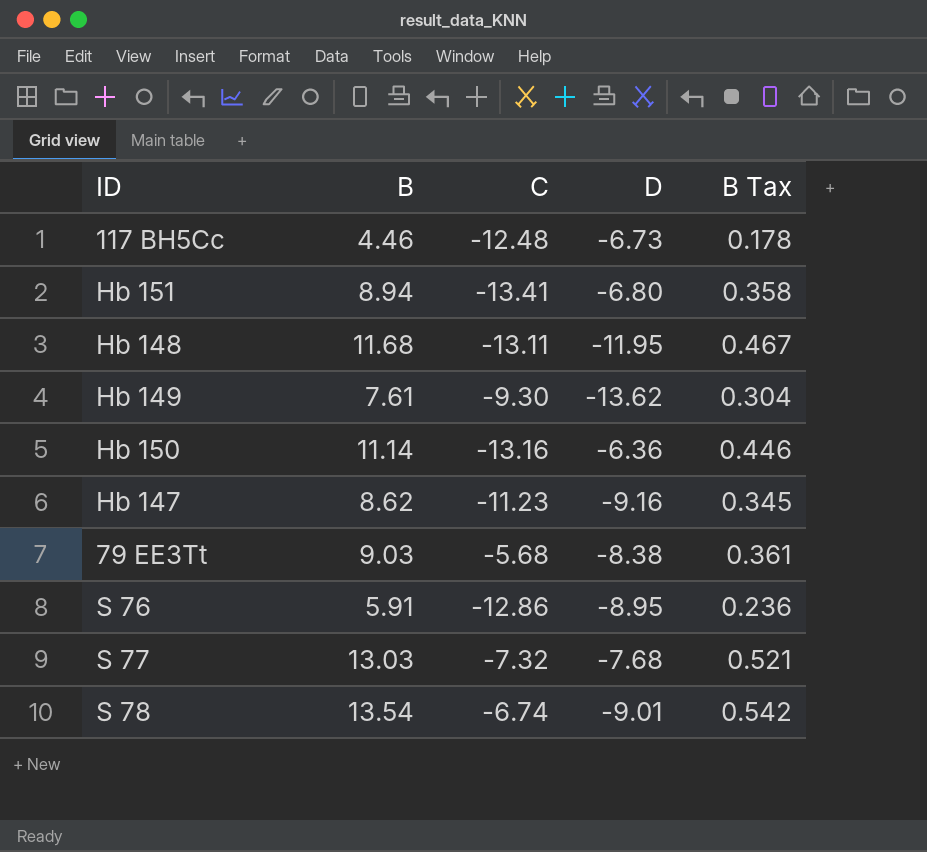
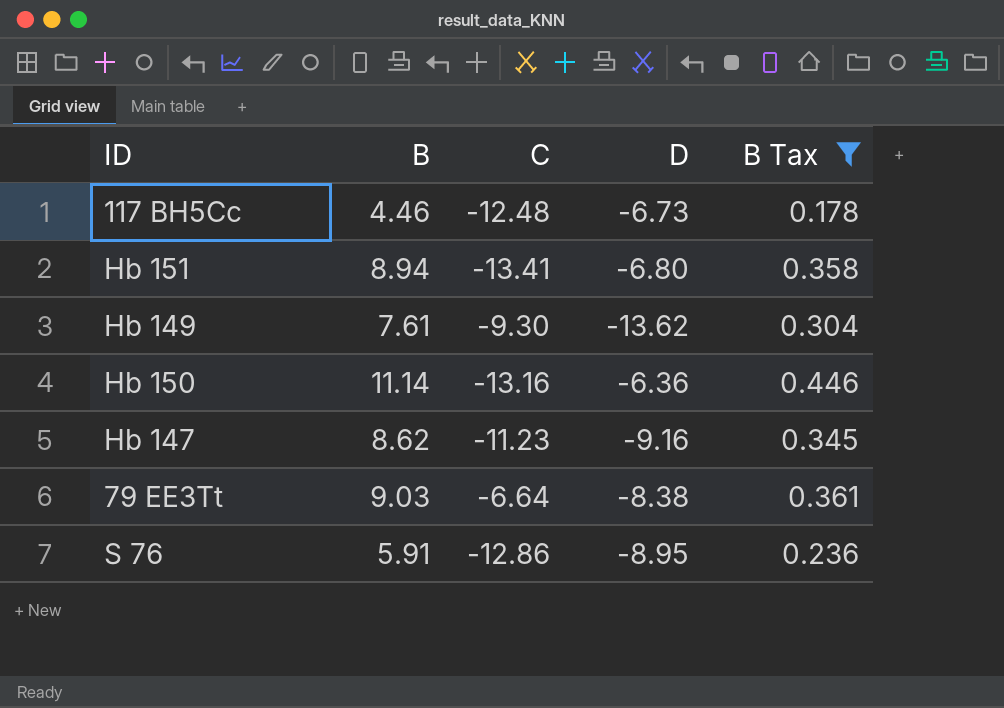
filter: none -> B Tax <= 0.446
79 EE3Tt | C: -5.68 -> -6.64

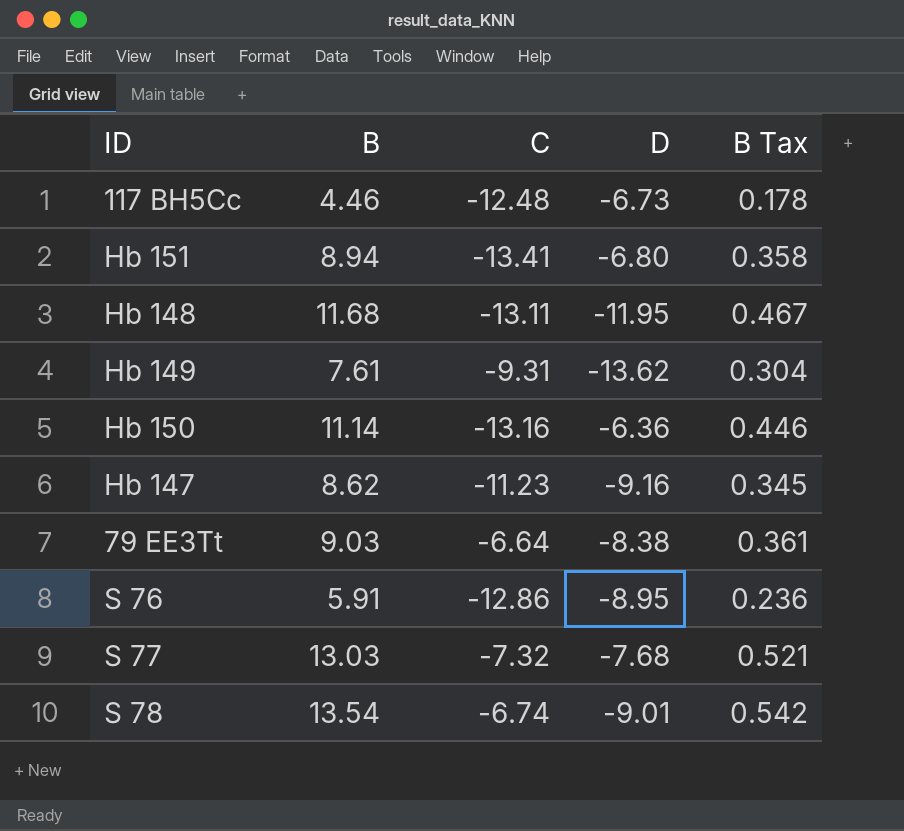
filter: B Tax <= 0.446 -> none
Hb 149 | C: -9.30 -> -9.31

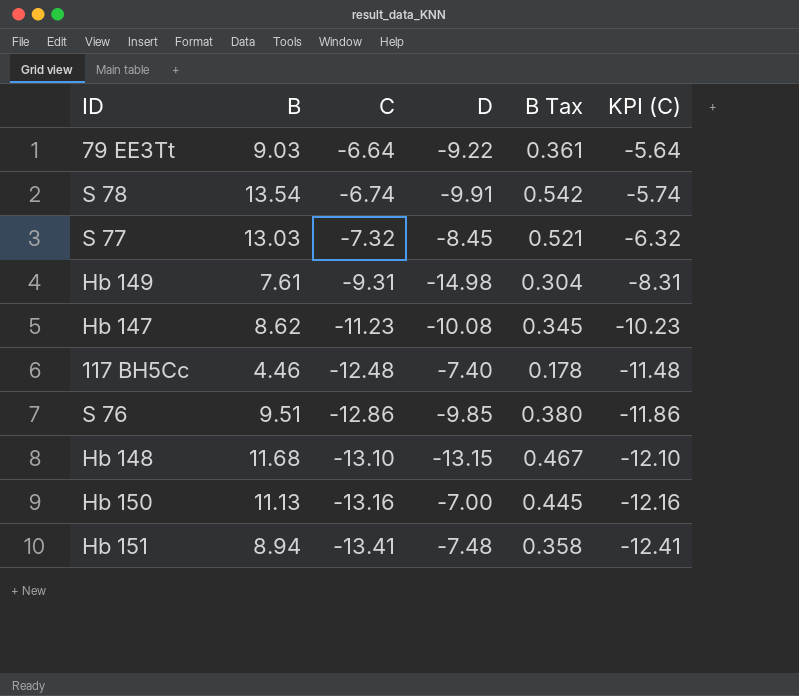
row order: none -> C descending
column KPI (C) | formula: none -> [C] + 1
79 EE3Tt | D: -8.38 -> -9.22
S 78 | D: -9.01 -> -9.91
S 77 | D: -7.68 -> -8.45
Hb 149 | D: -13.62 -> -14.98
Hb 147 | D: -9.16 -> -10.08
117 BH5Cc | D: -6.73 -> -7.40
S 76 | B: 5.91 -> 9.51
S 76 | D: -8.95 -> -9.85
S 76 | B Tax: 0.236 -> 0.380
Hb 148 | C: -13.11 -> -13.10
Hb 148 | D: -11.95 -> -13.15
Hb 150 | B: 11.14 -> 11.13
Hb 150 | D: -6.36 -> -7.00
Hb 150 | B Tax: 0.446 -> 0.445
Hb 151 | D: -6.80 -> -7.48

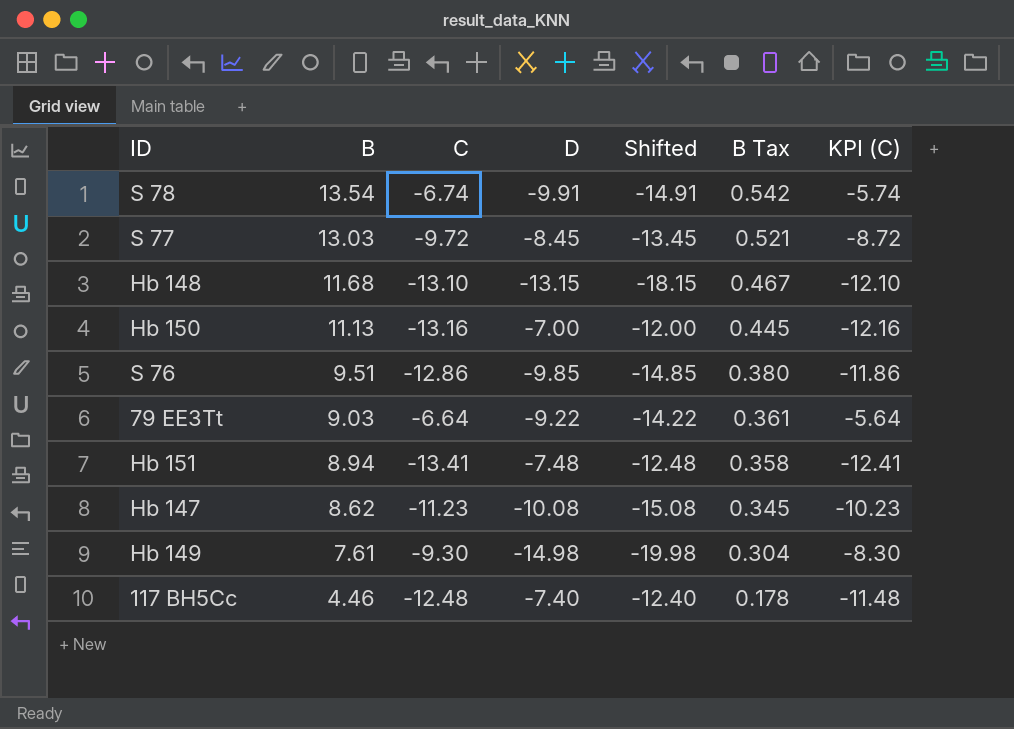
row order: C descending -> B descending
column Shifted | formula: none -> [D] - 5
S 77 | C: -7.32 -> -9.72
S 77 | KPI (C): -6.32 -> -8.72
Hb 149 | C: -9.31 -> -9.30
Hb 149 | KPI (C): -8.31 -> -8.30

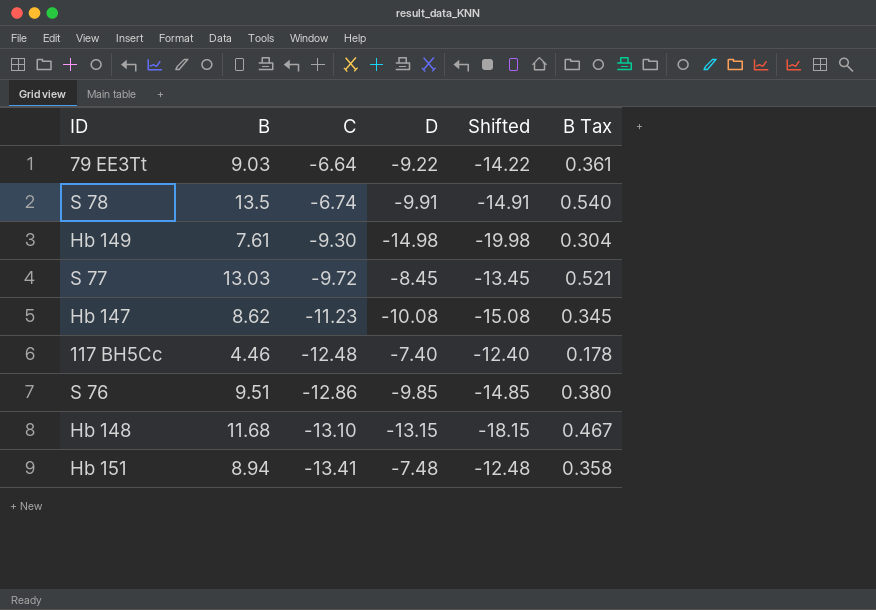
row order: B descending -> C descending
column KPI (C) | formula: [C] + 1 -> none
row Hb 150: 11.13 | -13.16 | -7.00 | -12.00 | 0.445 | -12.16 -> none
S 78 | B: 13.54 -> 13.5
S 78 | B Tax: 0.542 -> 0.540

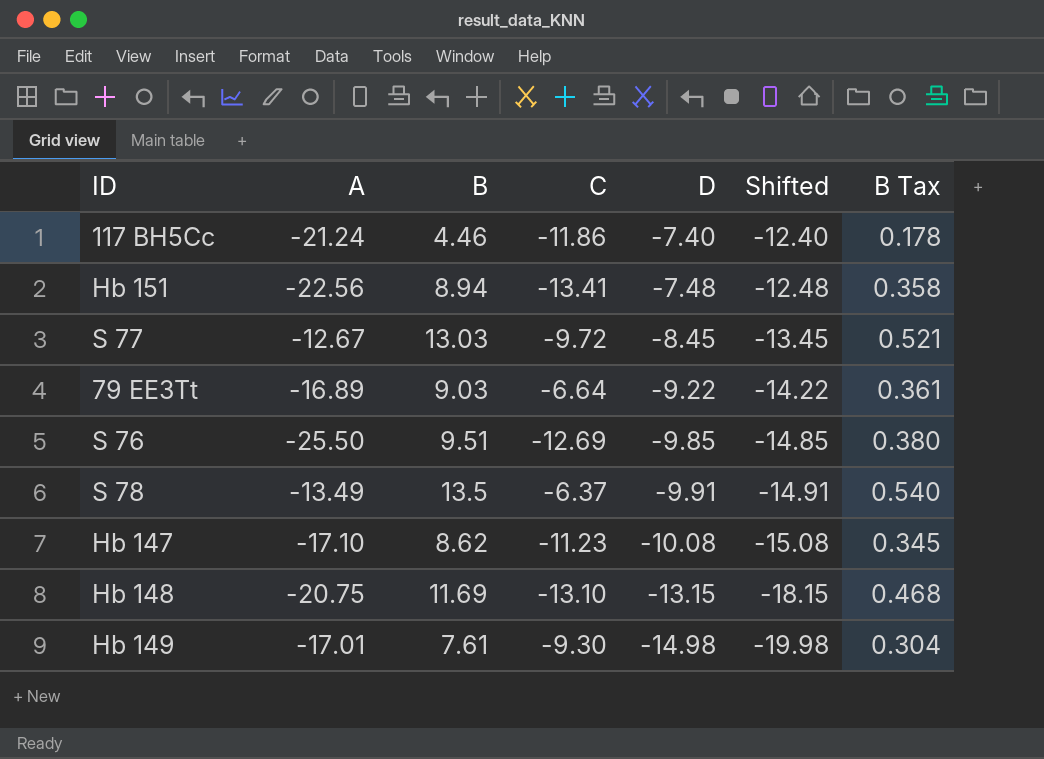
row order: C descending -> D descending
column A | position: none -> 2
117 BH5Cc | C: -12.48 -> -11.86
S 76 | C: -12.86 -> -12.69
S 78 | C: -6.74 -> -6.37
Hb 148 | B: 11.68 -> 11.69
Hb 148 | B Tax: 0.467 -> 0.468

